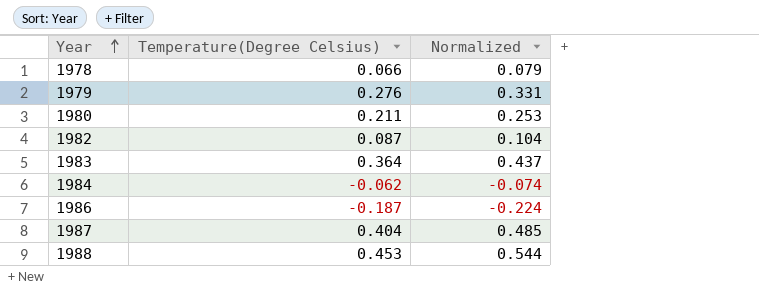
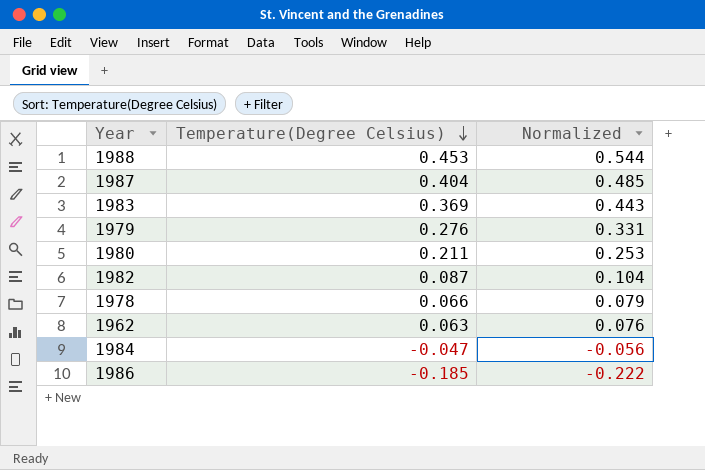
row order: Year ascending -> Temperature(Degree Celsius) descending
1983 | Temperature(Degree Celsius): 0.364 -> 0.369
1983 | Normalized: 0.437 -> 0.443
row 1962: none -> 0.063 | 0.076
1984 | Temperature(Degree Celsius): -0.062 -> -0.047
1984 | Normalized: -0.074 -> -0.056
1986 | Temperature(Degree Celsius): -0.187 -> -0.185
1986 | Normalized: -0.224 -> -0.222

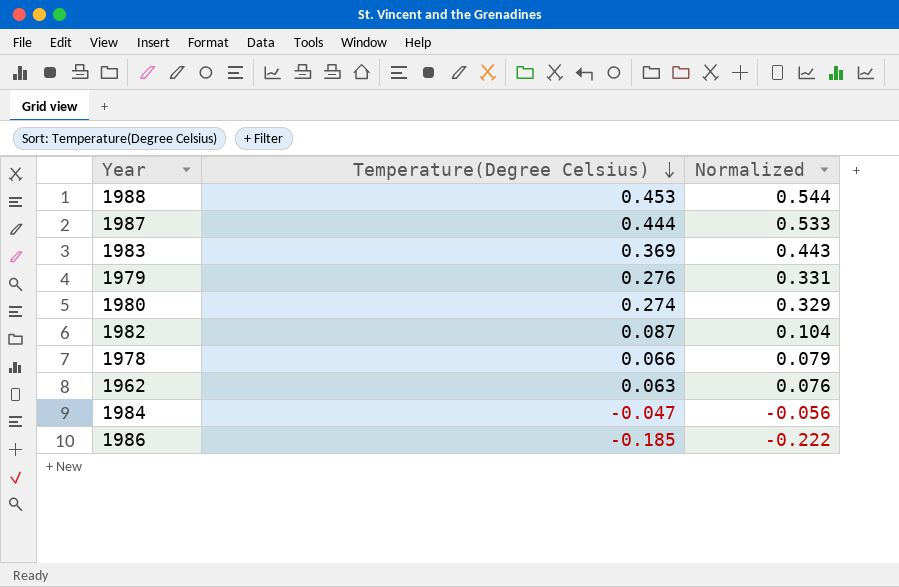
1987 | Temperature(Degree Celsius): 0.404 -> 0.444
1987 | Normalized: 0.485 -> 0.533
1980 | Temperature(Degree Celsius): 0.211 -> 0.274
1980 | Normalized: 0.253 -> 0.329

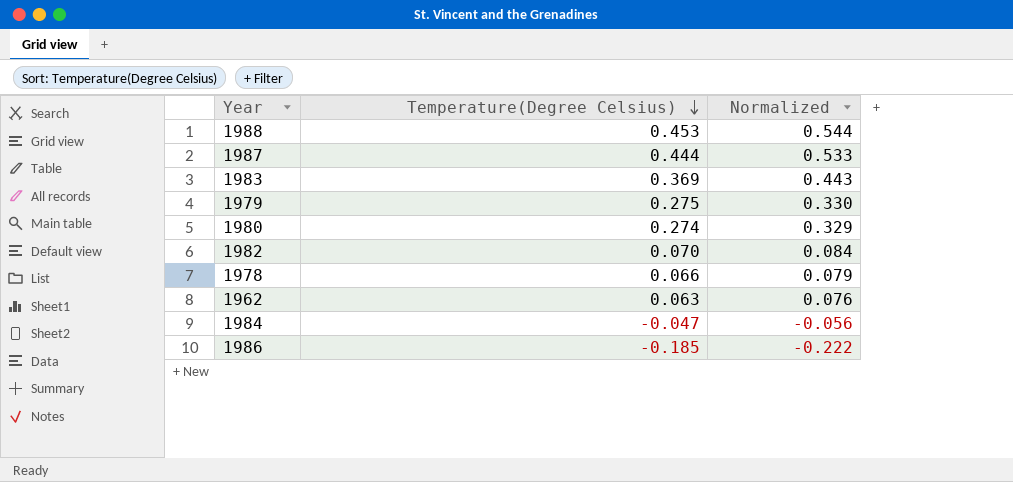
1979 | Temperature(Degree Celsius): 0.276 -> 0.275
1979 | Normalized: 0.331 -> 0.330
1982 | Temperature(Degree Celsius): 0.087 -> 0.070
1982 | Normalized: 0.104 -> 0.084

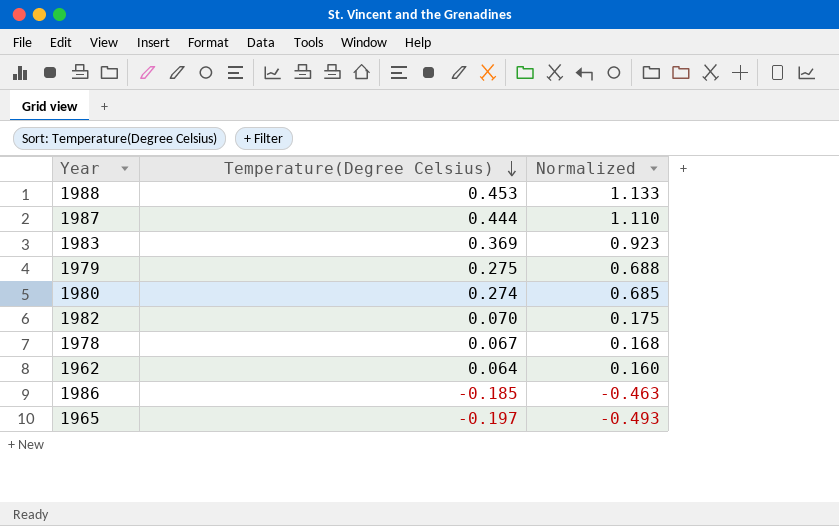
column Normalized | formula: [Temperature(Degree Celsius)] * 1.2 -> [Temperature(Degree Celsius)] * 2.5
row 1984: -0.047 | -0.056 -> none
1978 | Temperature(Degree Celsius): 0.066 -> 0.067
1962 | Temperature(Degree Celsius): 0.063 -> 0.064
row 1965: none -> -0.197 | -0.493

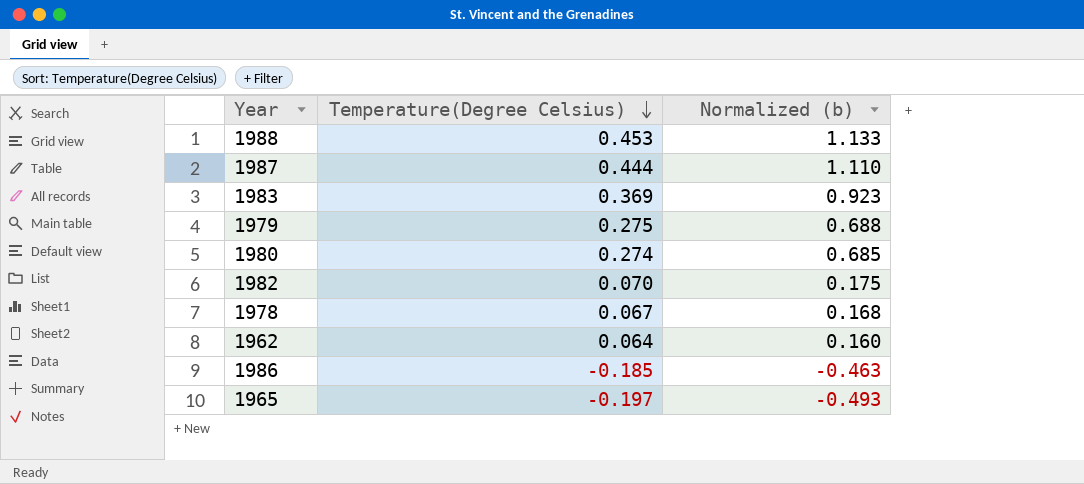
column name: Normalized -> Normalized (b)

